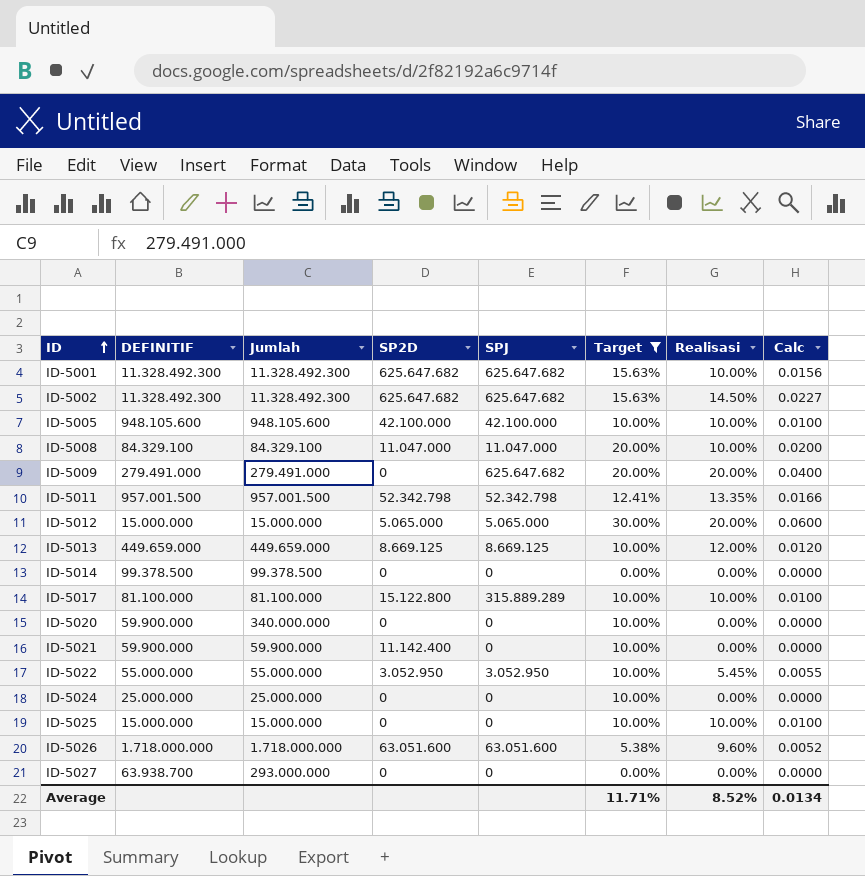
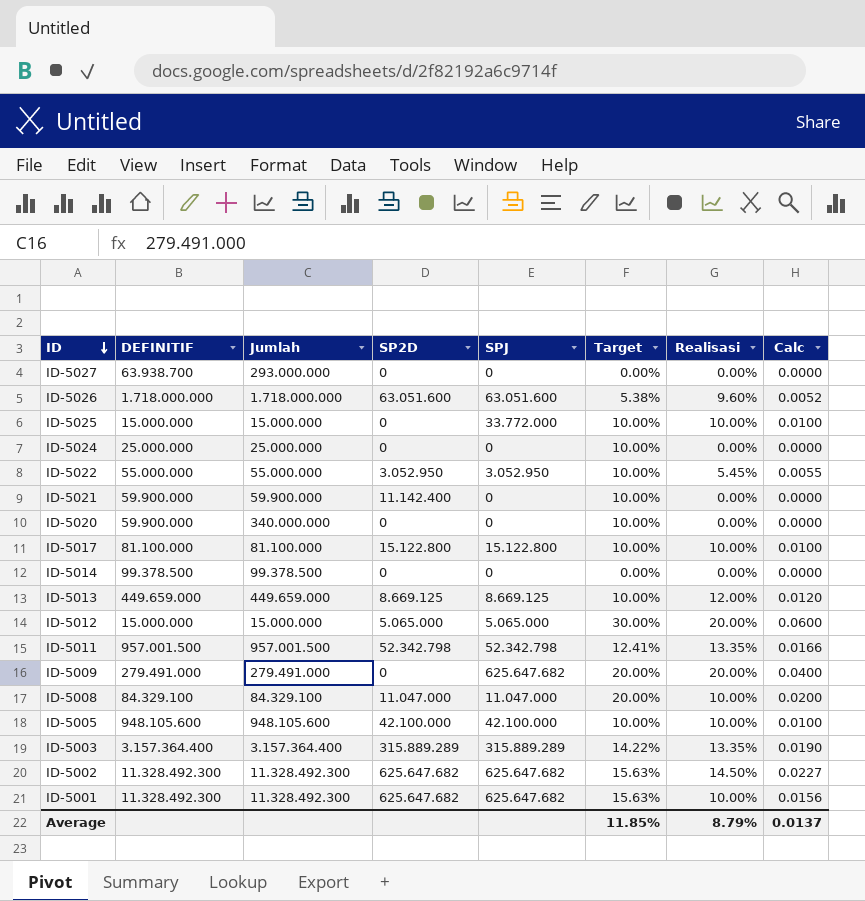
filter: Target != 14.22% -> none
row order: ID ascending -> ID descending
ID-5025 | SPJ: 0 -> 33.772.000
ID-5017 | SPJ: 315.889.289 -> 15.122.800
Average | Target: 11.71% -> 11.85%
Average | Realisasi: 8.52% -> 8.79%
Average | Calc: 0.0134 -> 0.0137

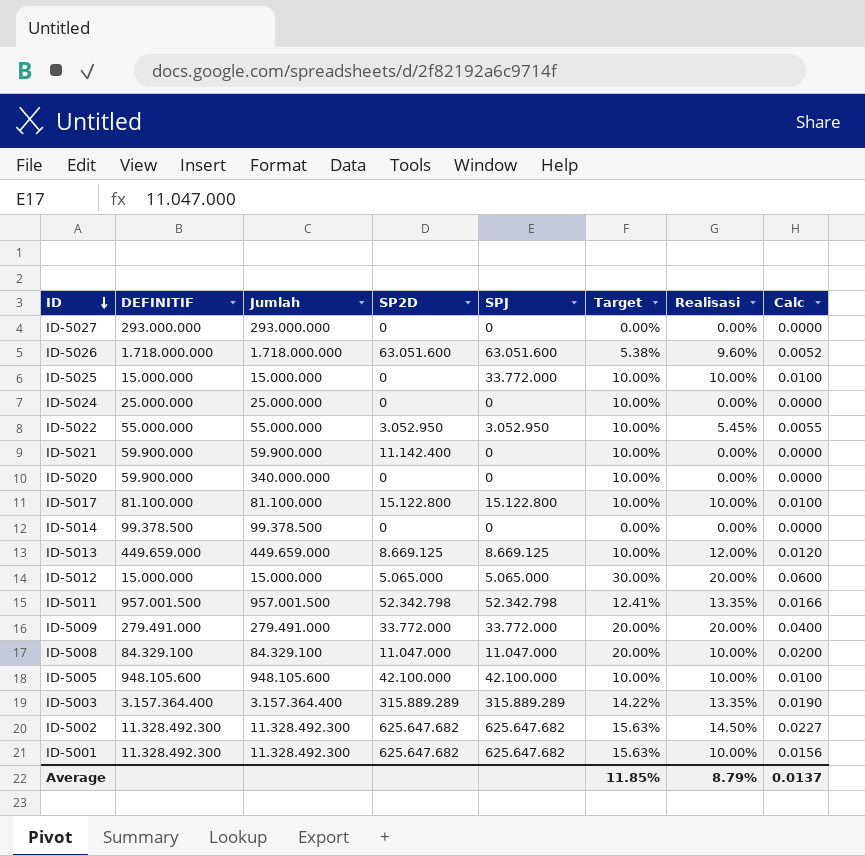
ID-5027 | DEFINITIF: 63.938.700 -> 293.000.000
ID-5009 | SP2D: 0 -> 33.772.000
ID-5009 | SPJ: 625.647.682 -> 33.772.000

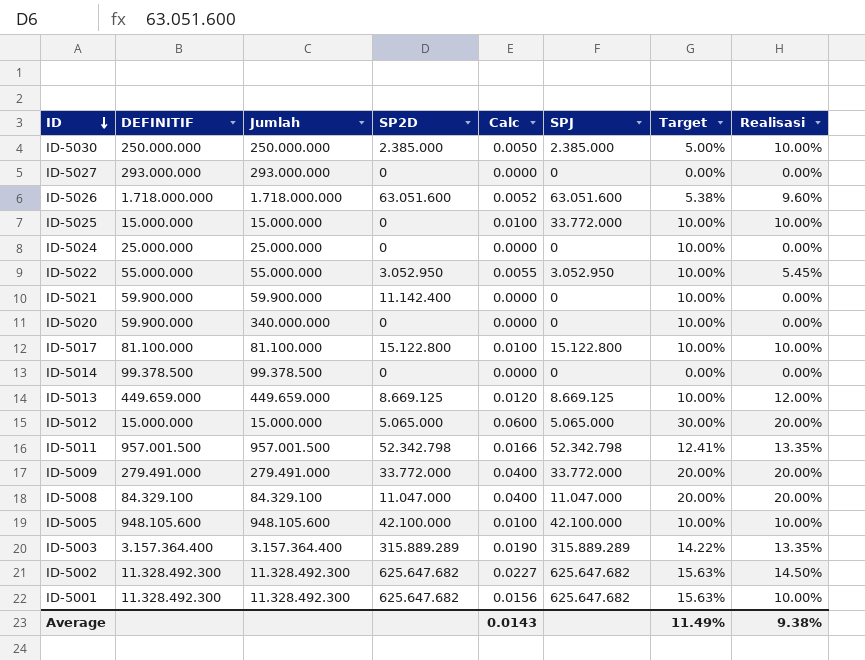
column Calc | position: 8 -> 5
row ID-5030: none -> 250.000.000 | 250.000.000 | 2.385.000 | 0.0050 | 2.385.000 | 5.00% | 10.00%
ID-5008 | Calc: 0.0200 -> 0.0400
ID-5008 | Realisasi: 10.00% -> 20.00%
Average | Calc: 0.0137 -> 0.0143
Average | Target: 11.85% -> 11.49%
Average | Realisasi: 8.79% -> 9.38%

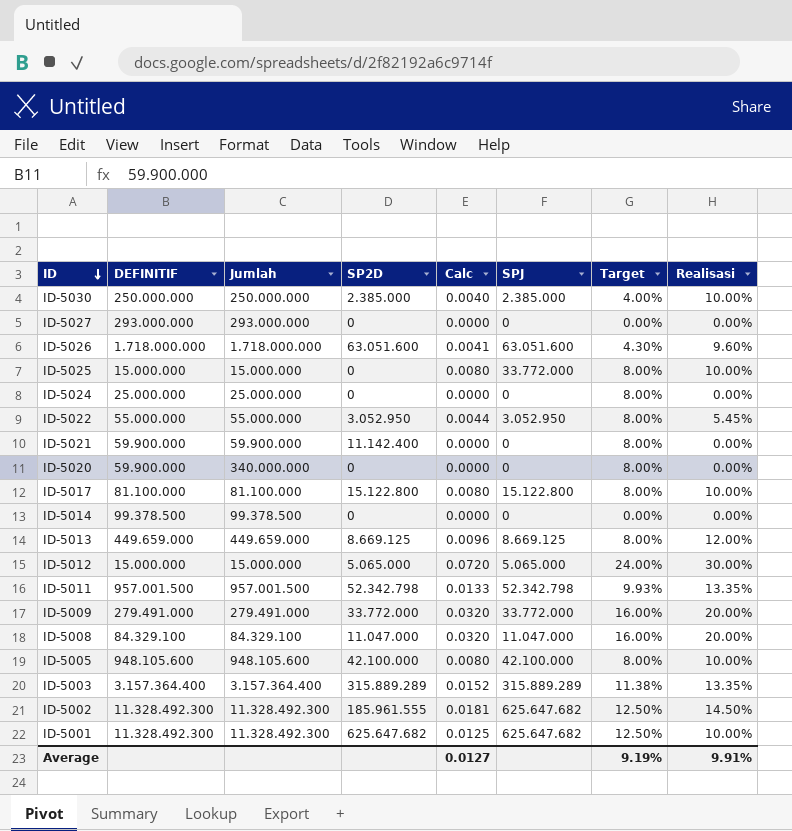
ID-5030 | Calc: 0.0050 -> 0.0040
ID-5030 | Target: 5.00% -> 4.00%
ID-5026 | Calc: 0.0052 -> 0.0041
ID-5026 | Target: 5.38% -> 4.30%
ID-5025 | Calc: 0.0100 -> 0.0080
ID-5025 | Target: 10.00% -> 8.00%
ID-5024 | Target: 10.00% -> 8.00%
ID-5022 | Calc: 0.0055 -> 0.0044
ID-5022 | Target: 10.00% -> 8.00%
ID-5021 | Target: 10.00% -> 8.00%
ID-5020 | Target: 10.00% -> 8.00%
ID-5017 | Calc: 0.0100 -> 0.0080
ID-5017 | Target: 10.00% -> 8.00%
ID-5013 | Calc: 0.0120 -> 0.0096
ID-5013 | Target: 10.00% -> 8.00%
ID-5012 | Calc: 0.0600 -> 0.0720
ID-5012 | Target: 30.00% -> 24.00%
ID-5012 | Realisasi: 20.00% -> 30.00%
ID-5011 | Calc: 0.0166 -> 0.0133
ID-5011 | Target: 12.41% -> 9.93%
ID-5009 | Calc: 0.0400 -> 0.0320
ID-5009 | Target: 20.00% -> 16.00%
ID-5008 | Calc: 0.0400 -> 0.0320
ID-5008 | Target: 20.00% -> 16.00%
ID-5005 | Calc: 0.0100 -> 0.0080
ID-5005 | Target: 10.00% -> 8.00%
ID-5003 | Calc: 0.0190 -> 0.0152
ID-5003 | Target: 14.22% -> 11.38%
ID-5002 | SP2D: 625.647.682 -> 185.961.555
ID-5002 | Calc: 0.0227 -> 0.0181
ID-5002 | Target: 15.63% -> 12.50%
ID-5001 | Calc: 0.0156 -> 0.0125
ID-5001 | Target: 15.63% -> 12.50%
Average | Calc: 0.0143 -> 0.0127
Average | Target: 11.49% -> 9.19%
Average | Realisasi: 9.38% -> 9.91%

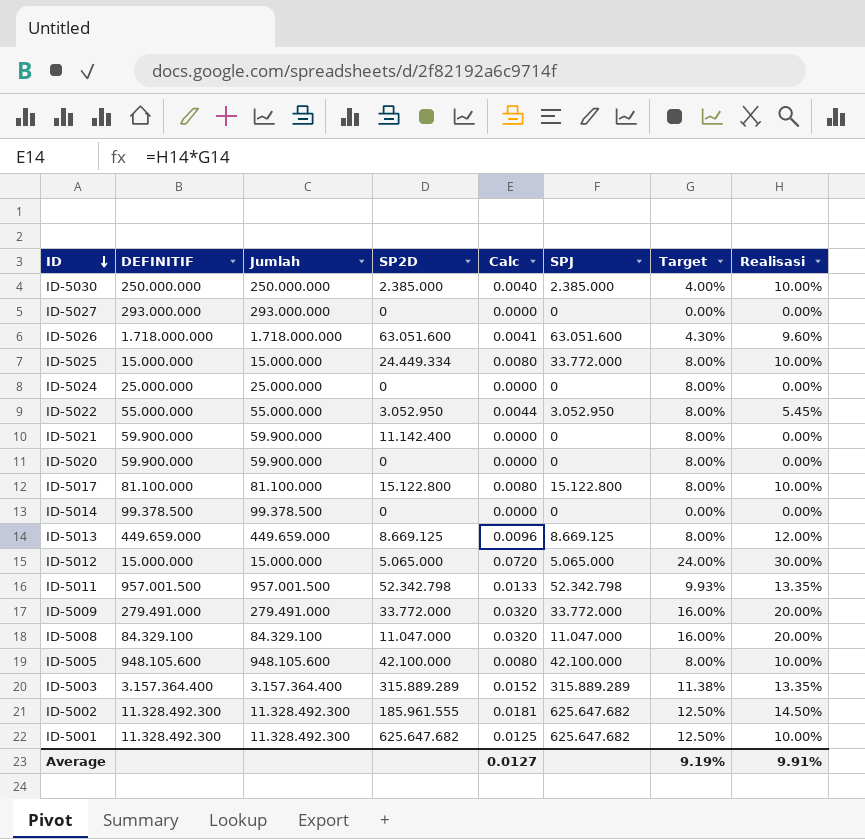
ID-5025 | SP2D: 0 -> 24.449.334
ID-5020 | Jumlah: 340.000.000 -> 59.900.000

